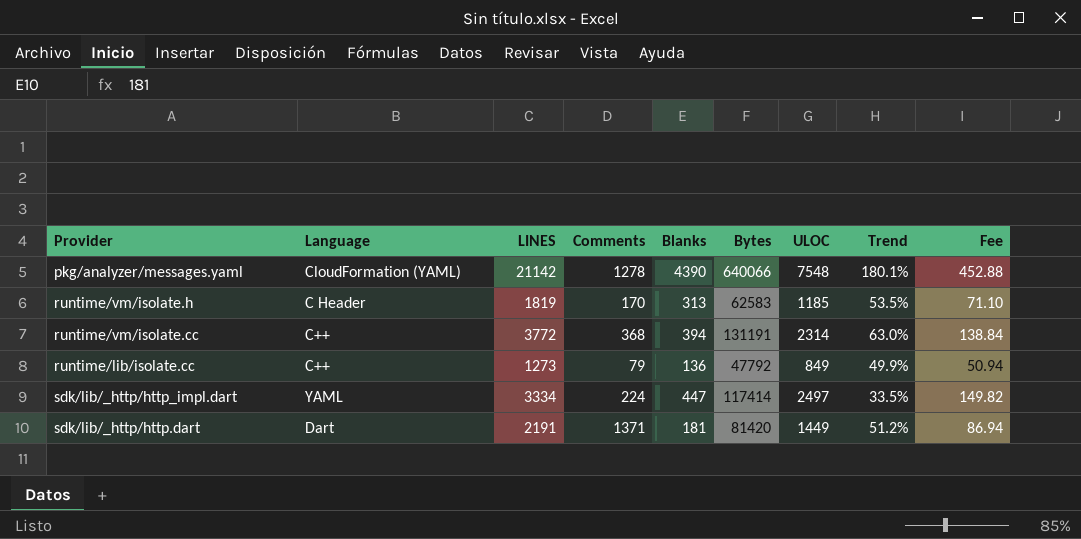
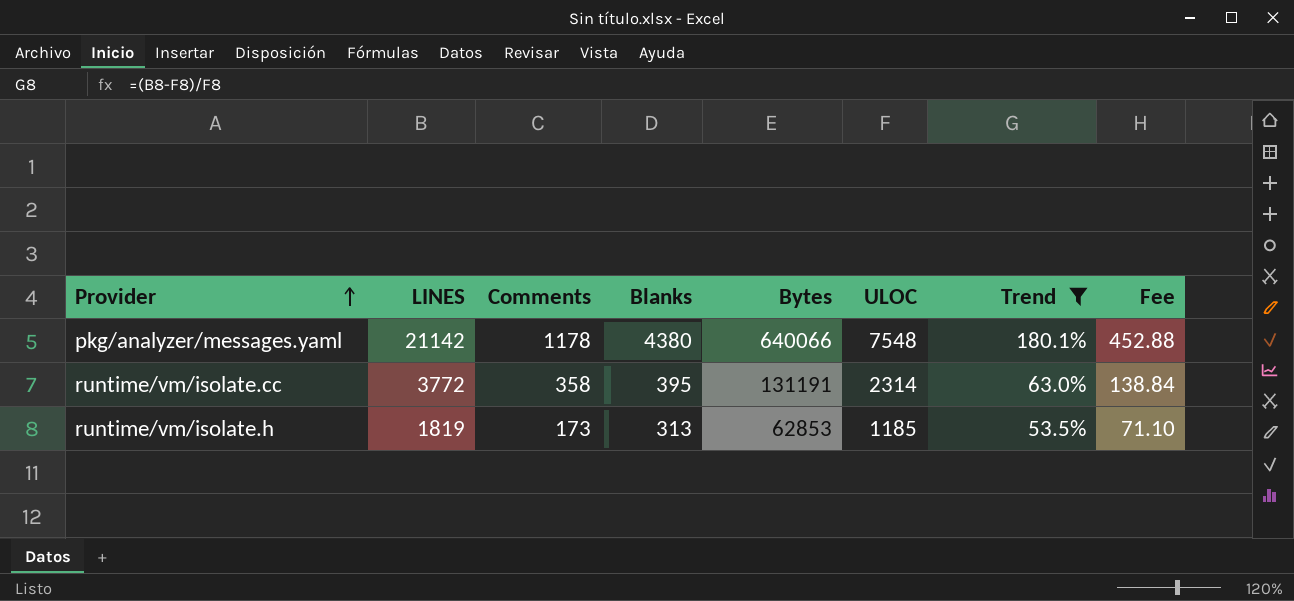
filter: none -> Trend >= 53.5%
row order: none -> Provider ascending
column Language | position: 2 -> none
pkg/analyzer/messages.yaml | Comments: 1278 -> 1178
pkg/analyzer/messages.yaml | Blanks: 4390 -> 4380
runtime/vm/isolate.cc | Comments: 368 -> 358
runtime/vm/isolate.cc | Blanks: 394 -> 395
runtime/vm/isolate.h | Comments: 170 -> 173
runtime/vm/isolate.h | Bytes: 62583 -> 62853

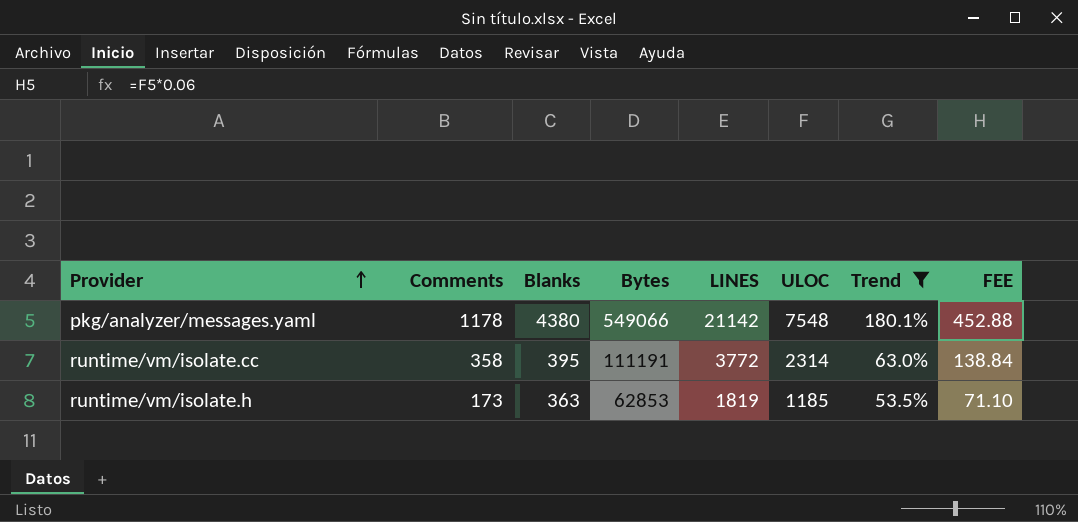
column LINES | position: 2 -> 5
column name: Fee -> FEE
pkg/analyzer/messages.yaml | Bytes: 640066 -> 549066
runtime/vm/isolate.cc | Bytes: 131191 -> 111191
runtime/vm/isolate.h | Blanks: 313 -> 363

